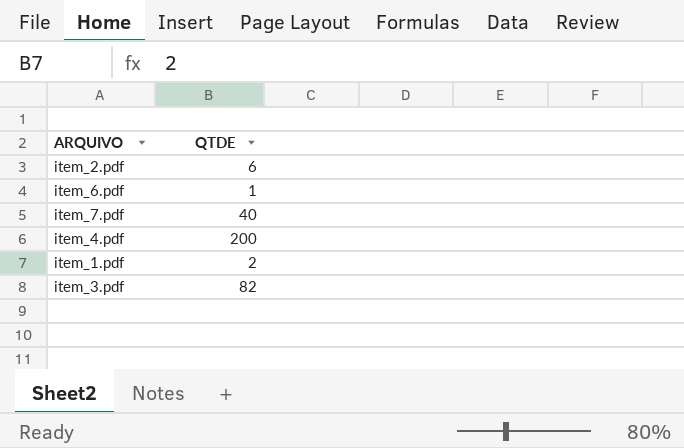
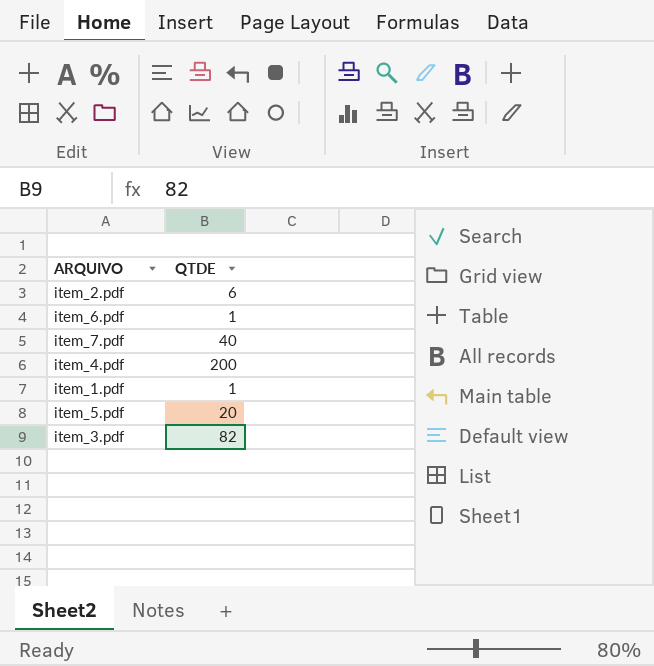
item_1.pdf | QTDE: 2 -> 1
row item_5.pdf: none -> 20

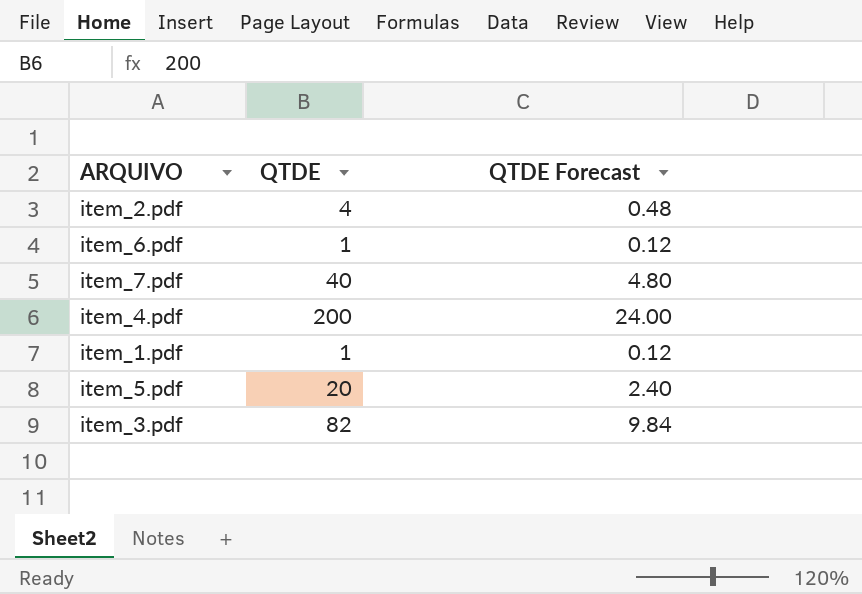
column QTDE Forecast | formula: none -> [QTDE] * 0.12
item_2.pdf | QTDE: 6 -> 4

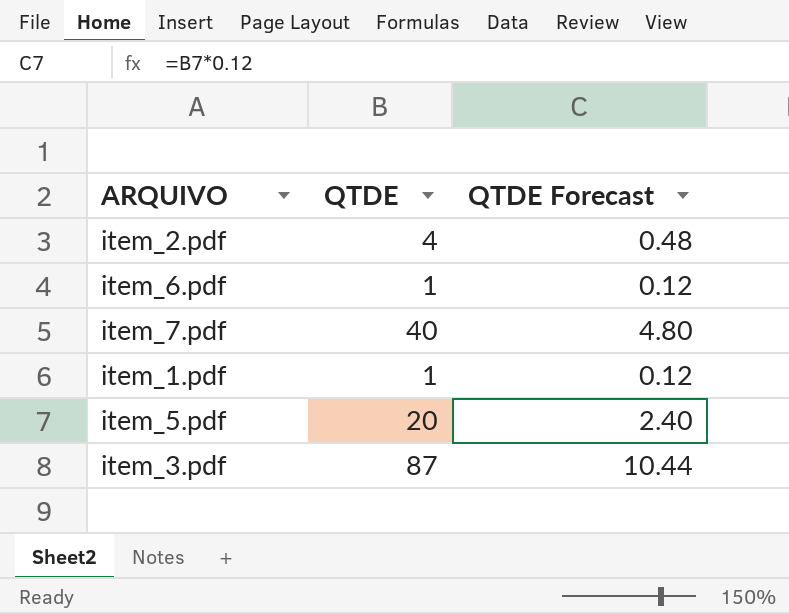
row item_4.pdf: 200 | 24.00 -> none
item_3.pdf | QTDE: 82 -> 87
item_3.pdf | QTDE Forecast: 9.84 -> 10.44

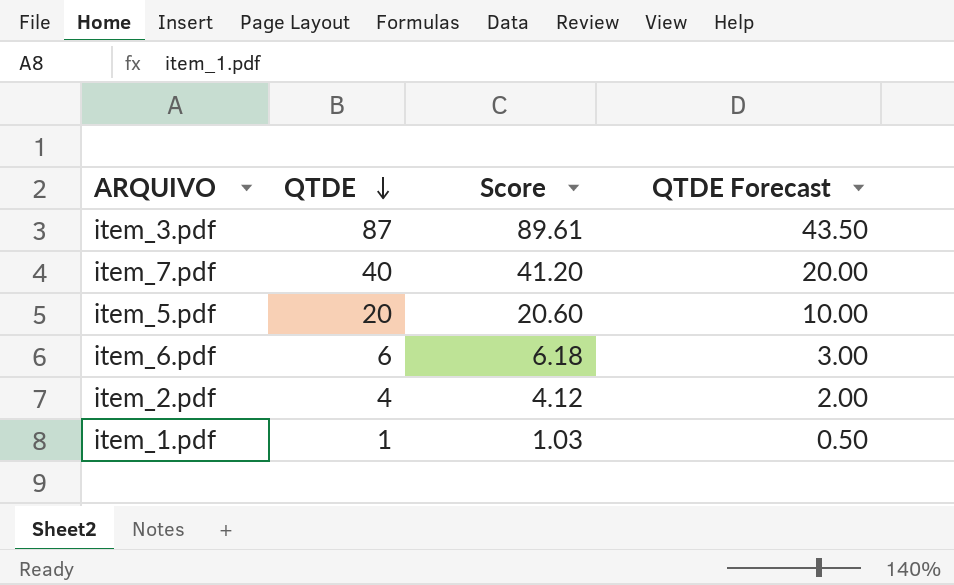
row order: none -> QTDE descending
column Score | formula: none -> [QTDE] * 1.03
column QTDE Forecast | formula: [QTDE] * 0.12 -> [QTDE] * 0.5
item_6.pdf | QTDE: 1 -> 6

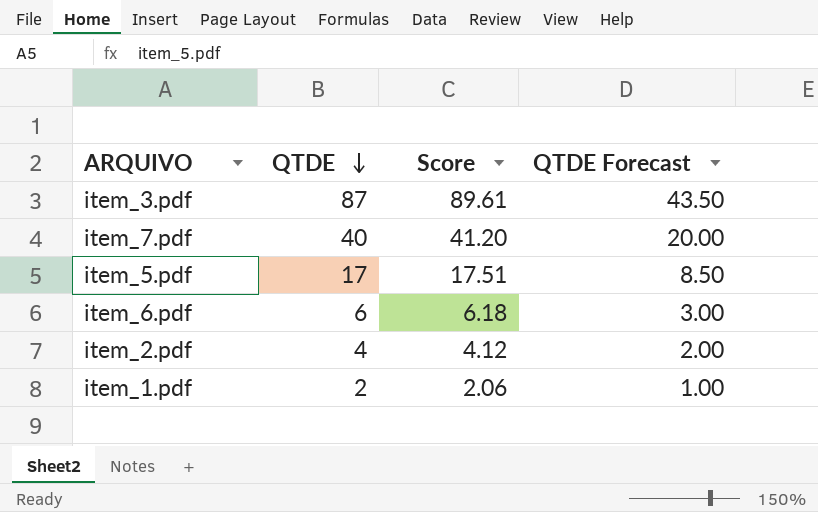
item_5.pdf | QTDE: 20 -> 17
item_5.pdf | Score: 20.60 -> 17.51
item_5.pdf | QTDE Forecast: 10.00 -> 8.50
item_1.pdf | QTDE: 1 -> 2
item_1.pdf | Score: 1.03 -> 2.06
item_1.pdf | QTDE Forecast: 0.50 -> 1.00

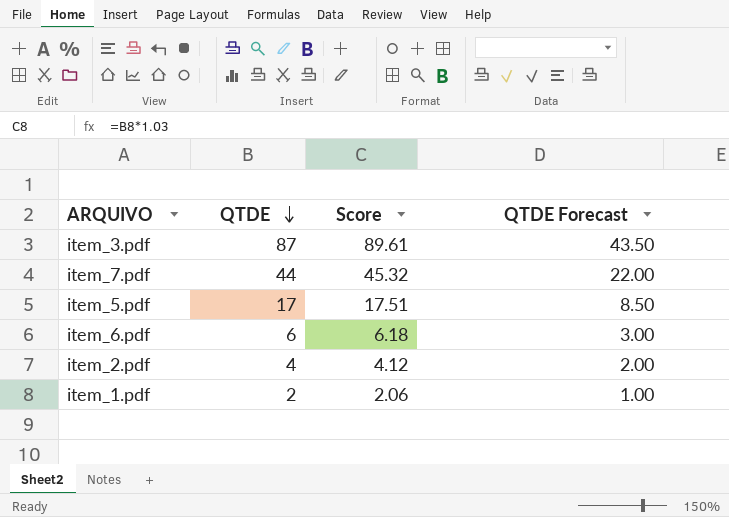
item_7.pdf | QTDE: 40 -> 44
item_7.pdf | Score: 41.20 -> 45.32
item_7.pdf | QTDE Forecast: 20.00 -> 22.00

